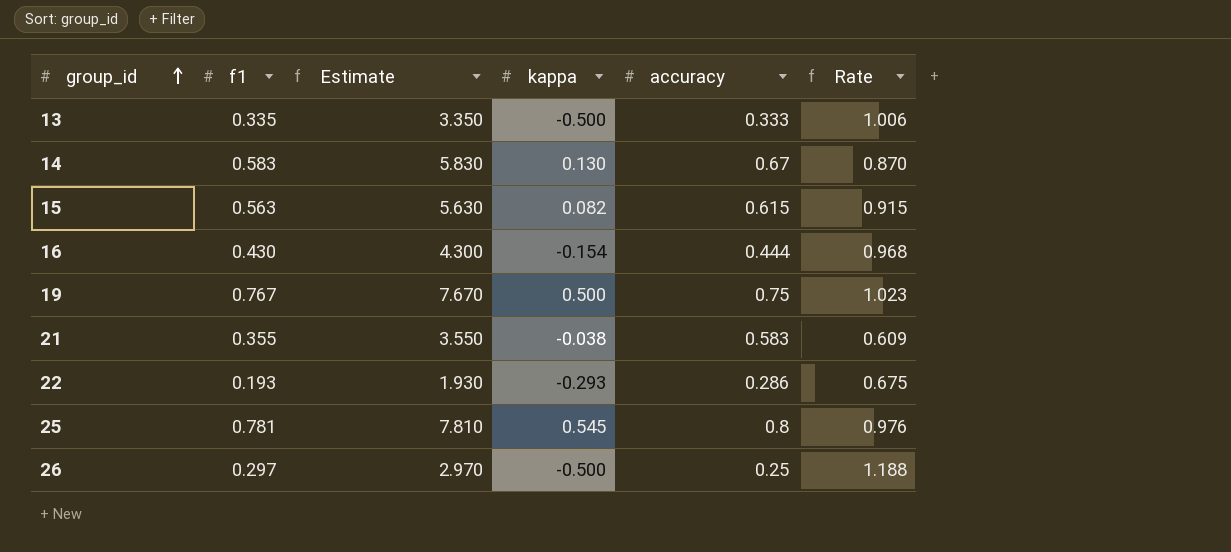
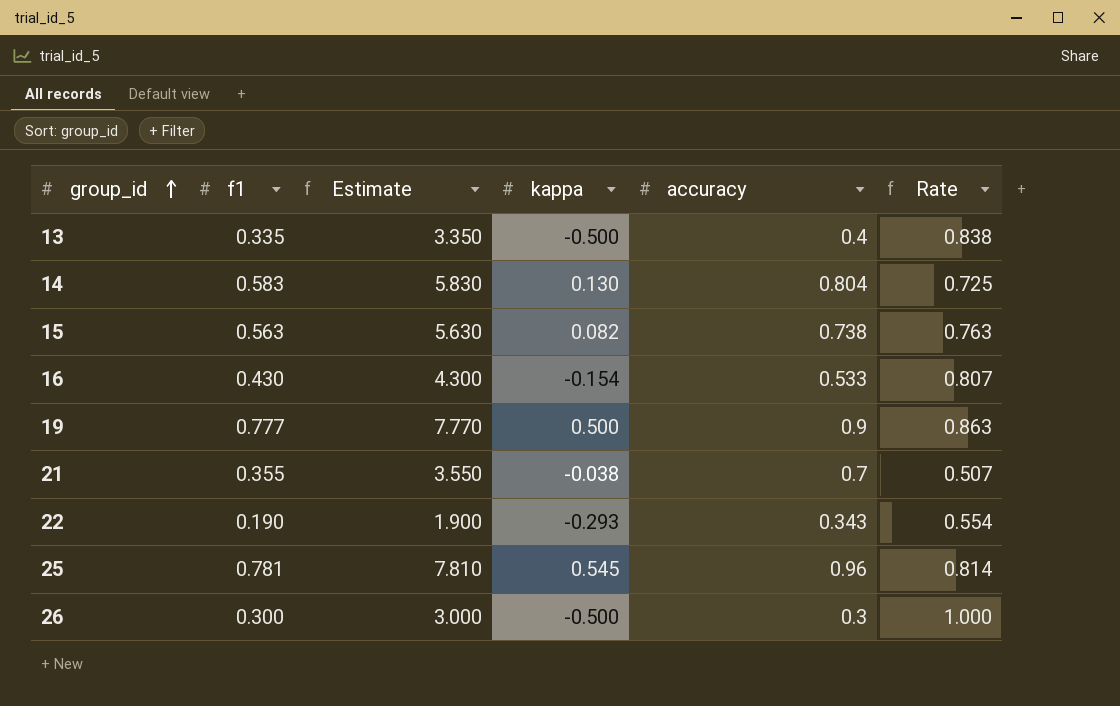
13 | accuracy: 0.333 -> 0.4
13 | Rate: 1.006 -> 0.838
14 | accuracy: 0.67 -> 0.804
14 | Rate: 0.870 -> 0.725
15 | accuracy: 0.615 -> 0.738
15 | Rate: 0.915 -> 0.763
16 | accuracy: 0.444 -> 0.533
16 | Rate: 0.968 -> 0.807
19 | f1: 0.767 -> 0.777
19 | Estimate: 7.670 -> 7.770
19 | accuracy: 0.75 -> 0.9
19 | Rate: 1.023 -> 0.863
21 | accuracy: 0.583 -> 0.7
21 | Rate: 0.609 -> 0.507
22 | f1: 0.193 -> 0.190
22 | Estimate: 1.930 -> 1.900
22 | accuracy: 0.286 -> 0.343
22 | Rate: 0.675 -> 0.554
25 | accuracy: 0.8 -> 0.96
25 | Rate: 0.976 -> 0.814
26 | f1: 0.297 -> 0.300
26 | Estimate: 2.970 -> 3.000
26 | accuracy: 0.25 -> 0.3
26 | Rate: 1.188 -> 1.000

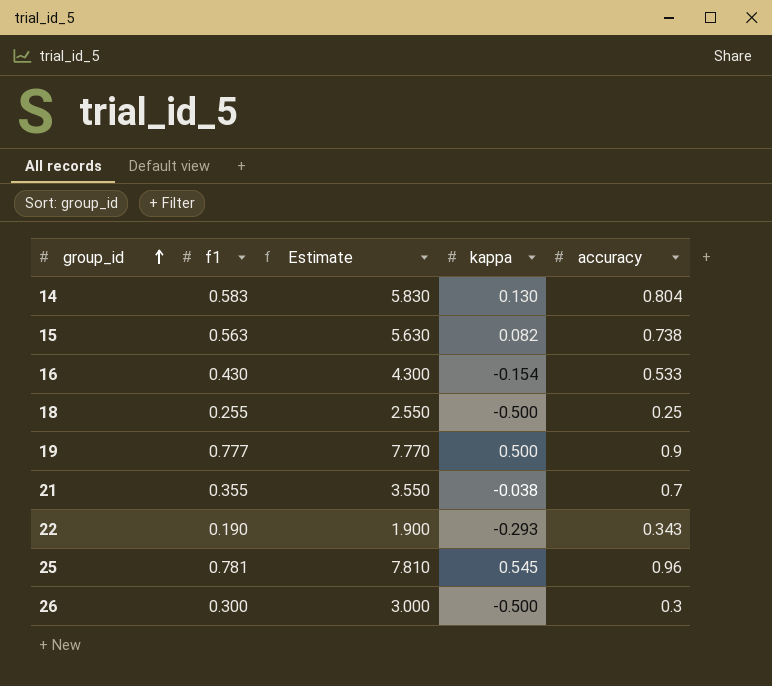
column Rate | formula: [f1] / [accuracy] -> none
row 13: 0.335 | 3.350 | -0.500 | 0.4 | 0.838 -> none
row 18: none -> 0.255 | 2.550 | -0.500 | 0.25

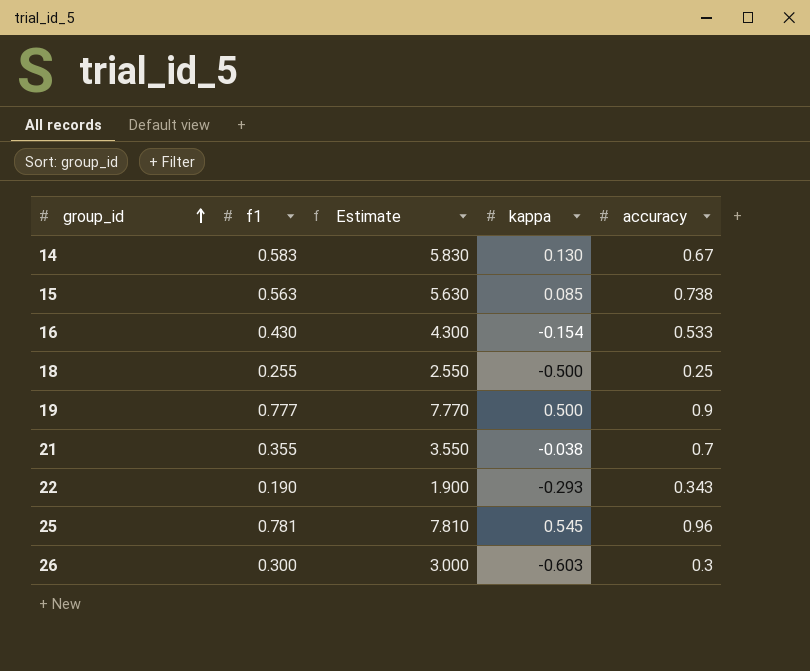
14 | accuracy: 0.804 -> 0.67
15 | kappa: 0.082 -> 0.085
26 | kappa: -0.500 -> -0.603

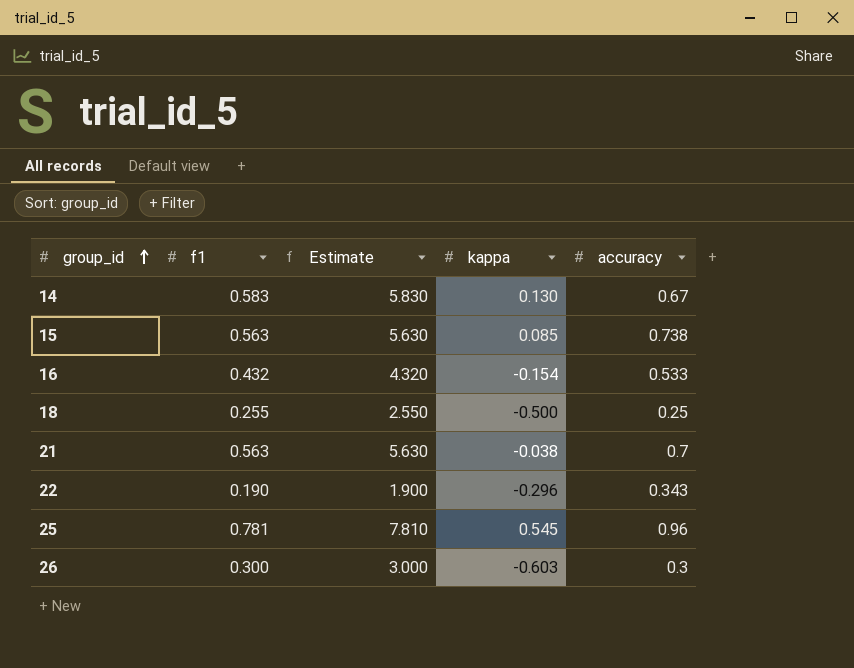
row 19: 0.777 | 7.770 | 0.500 | 0.9 -> none
16 | f1: 0.430 -> 0.432
16 | Estimate: 4.300 -> 4.320
21 | f1: 0.355 -> 0.563
21 | Estimate: 3.550 -> 5.630
22 | kappa: -0.293 -> -0.296

